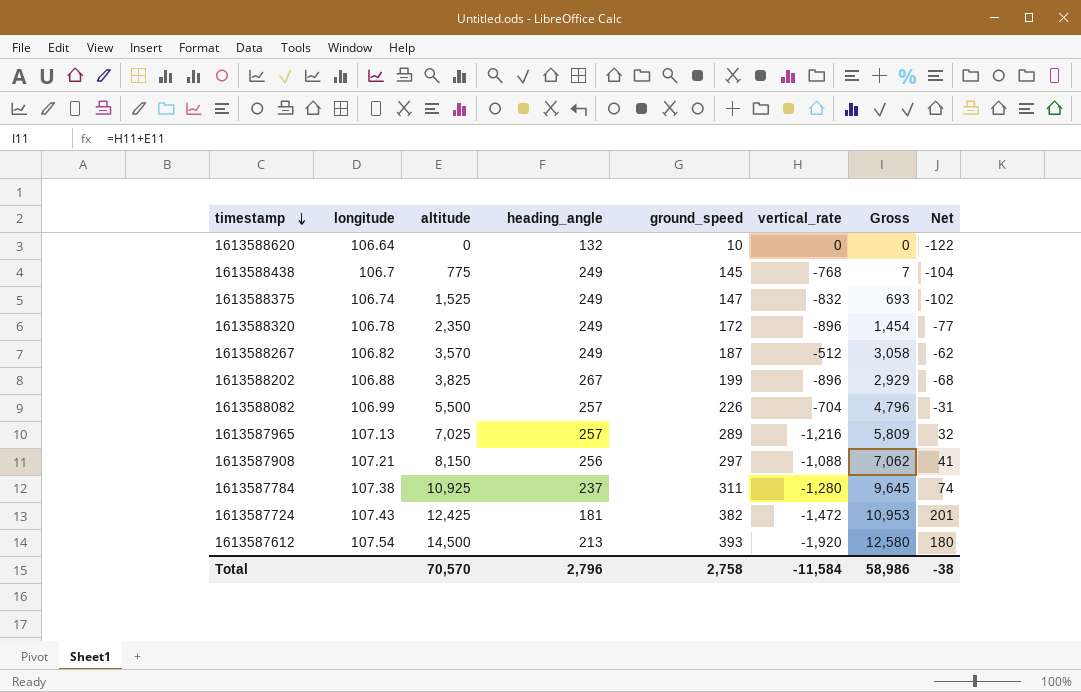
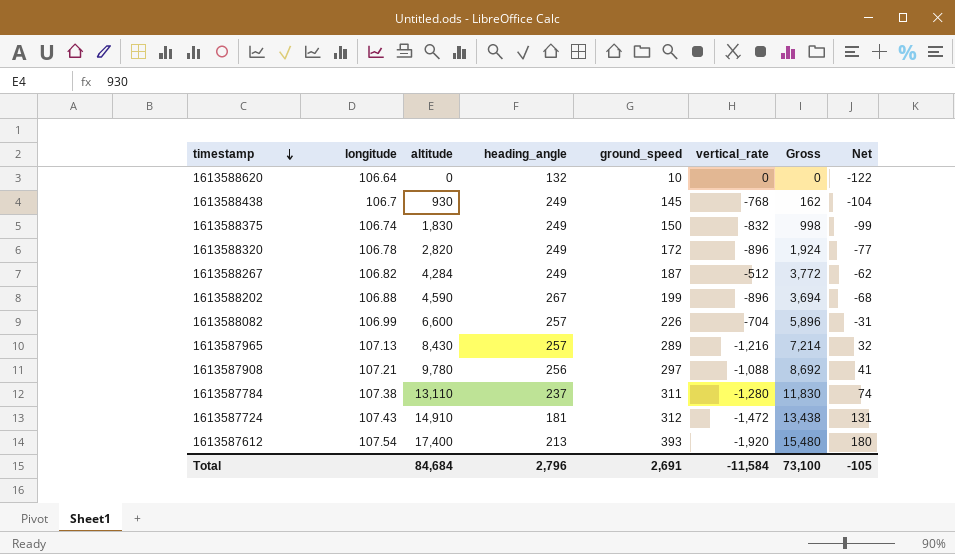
1613588438 | altitude: 775 -> 930
1613588438 | Gross: 7 -> 162
1613588375 | altitude: 1,525 -> 1,830
1613588375 | ground_speed: 147 -> 150
1613588375 | Gross: 693 -> 998
1613588375 | Net: -102 -> -99
1613588320 | altitude: 2,350 -> 2,820
1613588320 | Gross: 1,454 -> 1,924
1613588267 | altitude: 3,570 -> 4,284
1613588267 | Gross: 3,058 -> 3,772
1613588202 | altitude: 3,825 -> 4,590
1613588202 | Gross: 2,929 -> 3,694
1613588082 | altitude: 5,500 -> 6,600
1613588082 | Gross: 4,796 -> 5,896
1613587965 | altitude: 7,025 -> 8,430
1613587965 | Gross: 5,809 -> 7,214
1613587908 | altitude: 8,150 -> 9,780
1613587908 | Gross: 7,062 -> 8,692
1613587784 | altitude: 10,925 -> 13,110
1613587784 | Gross: 9,645 -> 11,830
1613587724 | altitude: 12,425 -> 14,910
1613587724 | ground_speed: 382 -> 312
1613587724 | Gross: 10,953 -> 13,438
1613587724 | Net: 201 -> 131
1613587612 | altitude: 14,500 -> 17,400
1613587612 | Gross: 12,580 -> 15,480
Total | altitude: 70,570 -> 84,684
Total | ground_speed: 2,758 -> 2,691
Total | Gross: 58,986 -> 73,100
Total | Net: -38 -> -105

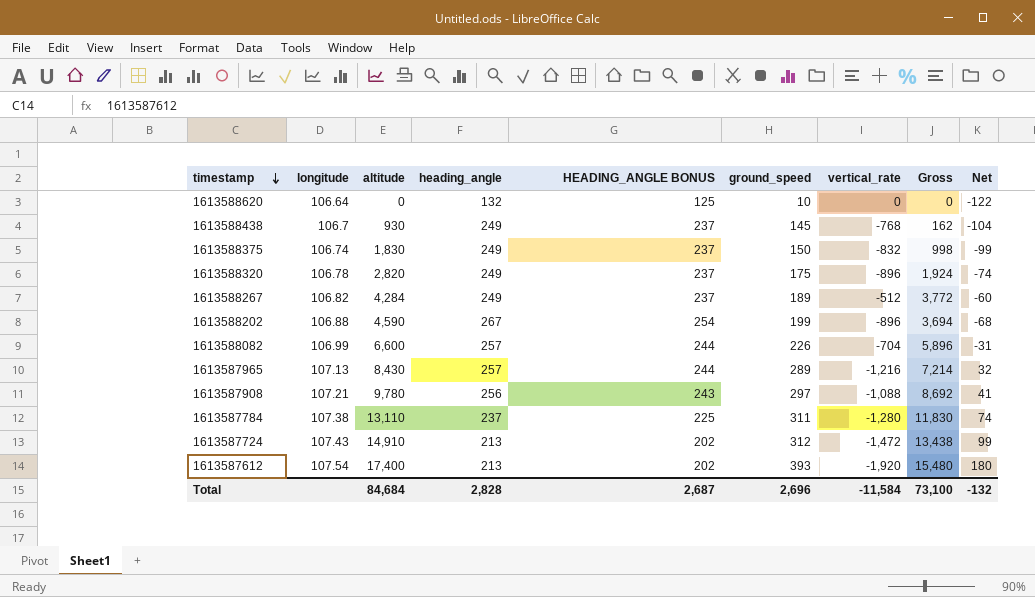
column HEADING_ANGLE BONUS | formula: none -> [heading_angle] * 0.95
1613588320 | ground_speed: 172 -> 175
1613588320 | Net: -77 -> -74
1613588267 | ground_speed: 187 -> 189
1613588267 | Net: -62 -> -60
1613587724 | heading_angle: 181 -> 213
1613587724 | Net: 131 -> 99
Total | heading_angle: 2,796 -> 2,828
Total | ground_speed: 2,691 -> 2,696
Total | Net: -105 -> -132

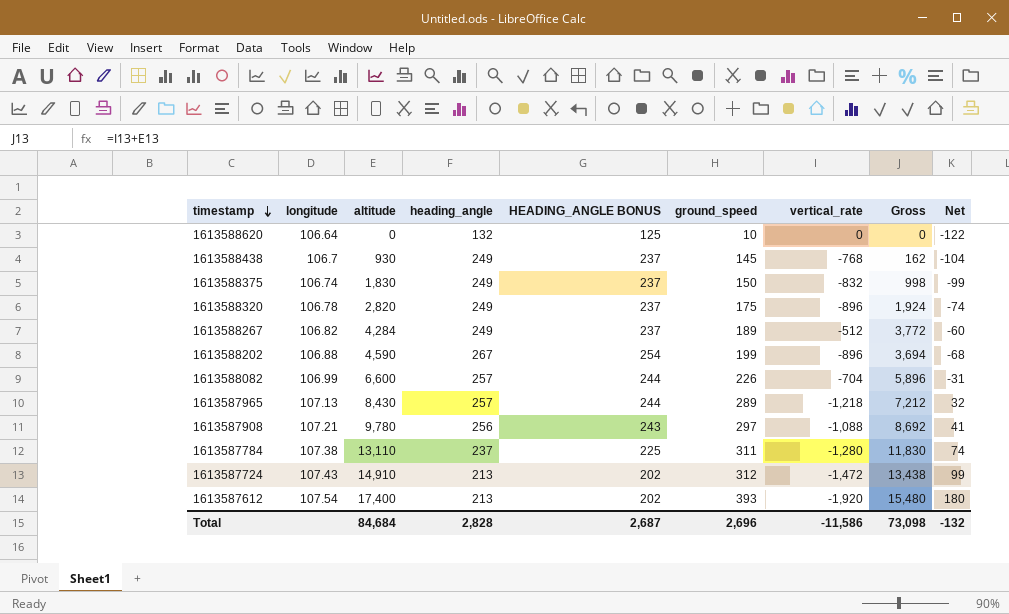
1613587965 | vertical_rate: -1,216 -> -1,218
1613587965 | Gross: 7,214 -> 7,212
Total | vertical_rate: -11,584 -> -11,586
Total | Gross: 73,100 -> 73,098

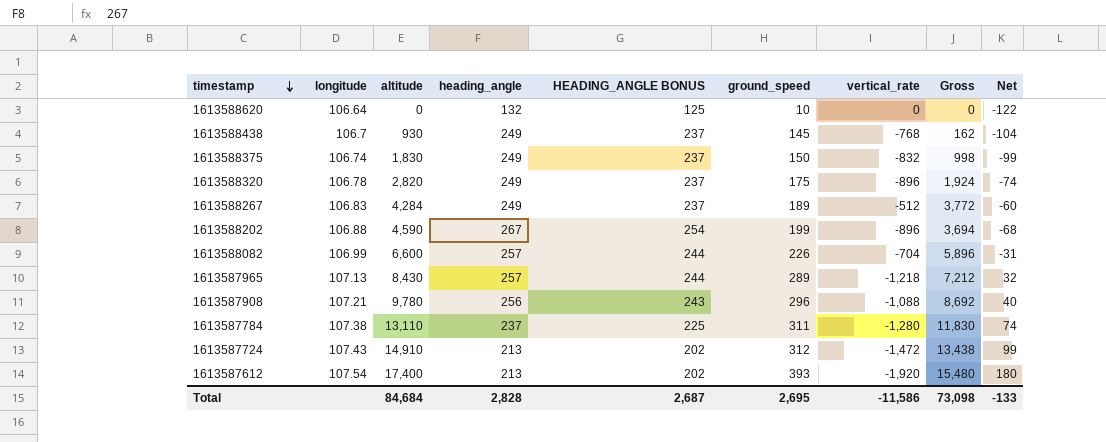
1613588267 | longitude: 106.82 -> 106.83
1613587908 | ground_speed: 297 -> 296
1613587908 | Net: 41 -> 40
Total | ground_speed: 2,696 -> 2,695
Total | Net: -132 -> -133

